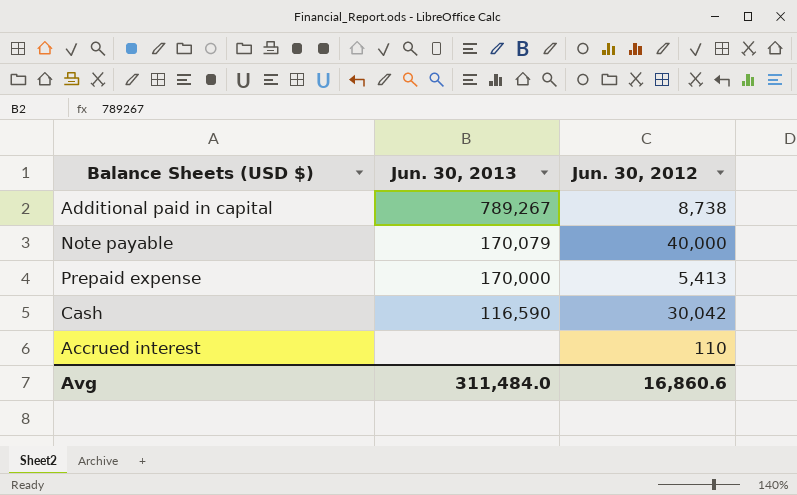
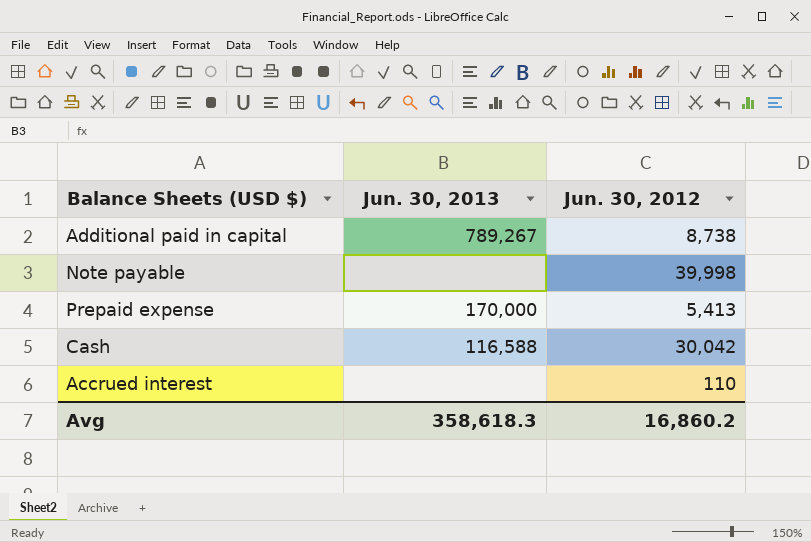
Note payable | Jun. 30, 2013: 170,079 -> none
Note payable | Jun. 30, 2012: 40,000 -> 39,998
Cash | Jun. 30, 2013: 116,590 -> 116,588
Avg | Jun. 30, 2013: 311,484.0 -> 358,618.3
Avg | Jun. 30, 2012: 16,860.6 -> 16,860.2

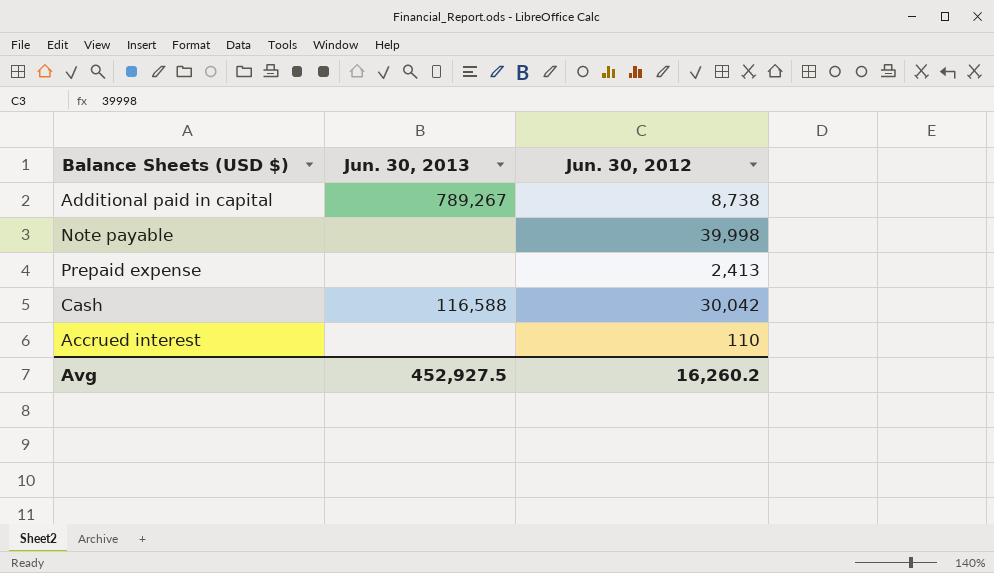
Prepaid expense | Jun. 30, 2013: 170,000 -> none
Prepaid expense | Jun. 30, 2012: 5,413 -> 2,413
Avg | Jun. 30, 2013: 358,618.3 -> 452,927.5
Avg | Jun. 30, 2012: 16,860.2 -> 16,260.2

